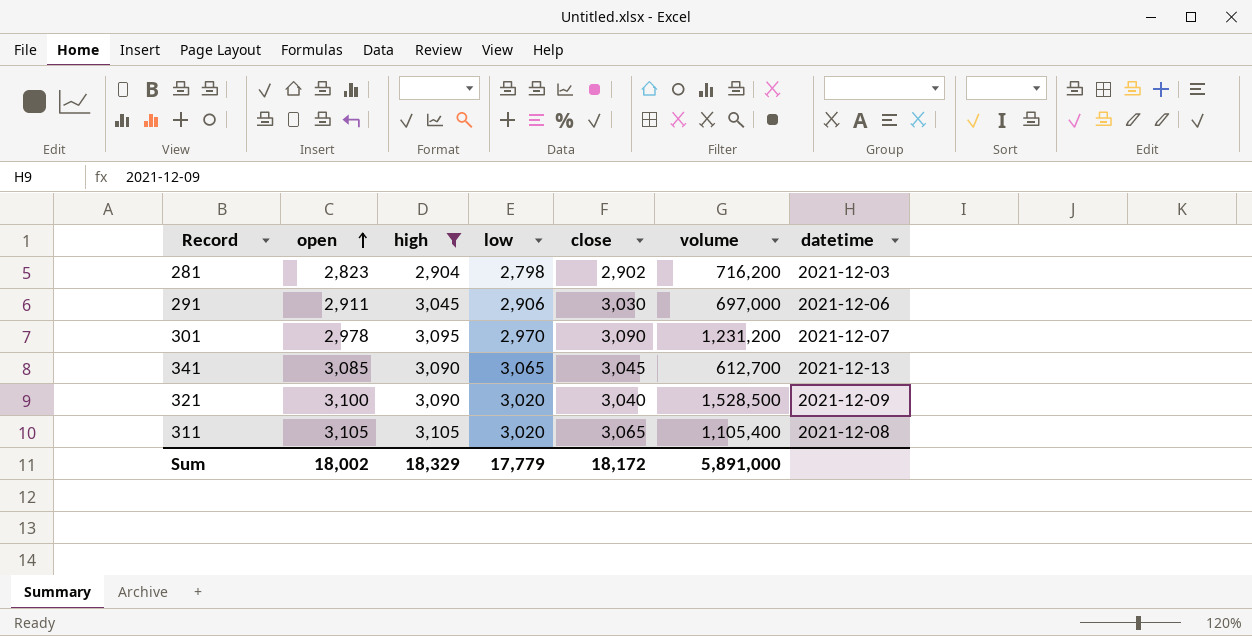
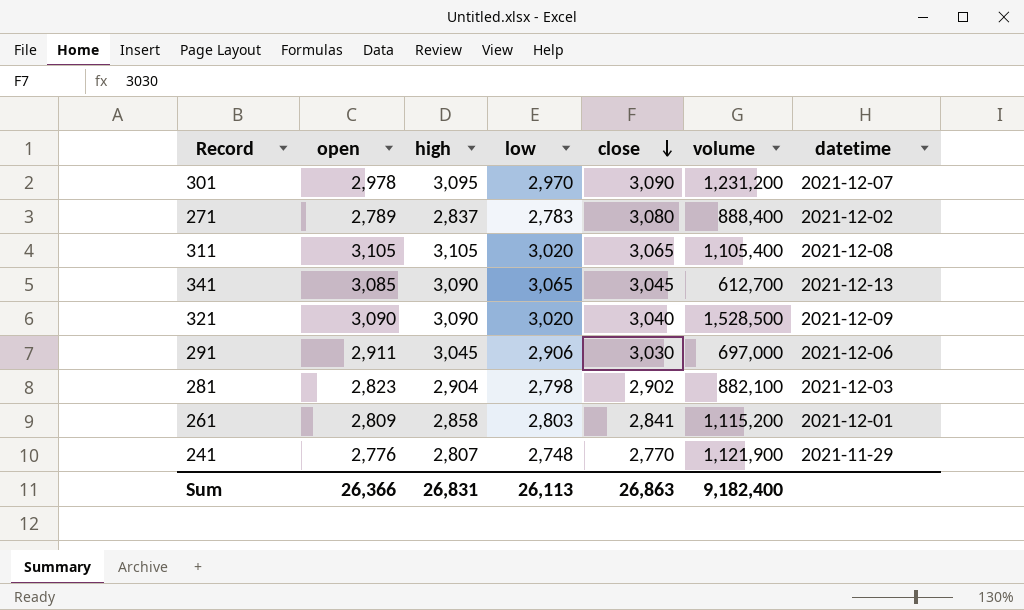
filter: high >= 2,904 -> none
row order: open ascending -> close descending
321 | open: 3,100 -> 3,090
281 | volume: 716,200 -> 882,100
Sum | open: 18,002 -> 26,366
Sum | high: 18,329 -> 26,831
Sum | low: 17,779 -> 26,113
Sum | close: 18,172 -> 26,863
Sum | volume: 5,891,000 -> 9,182,400

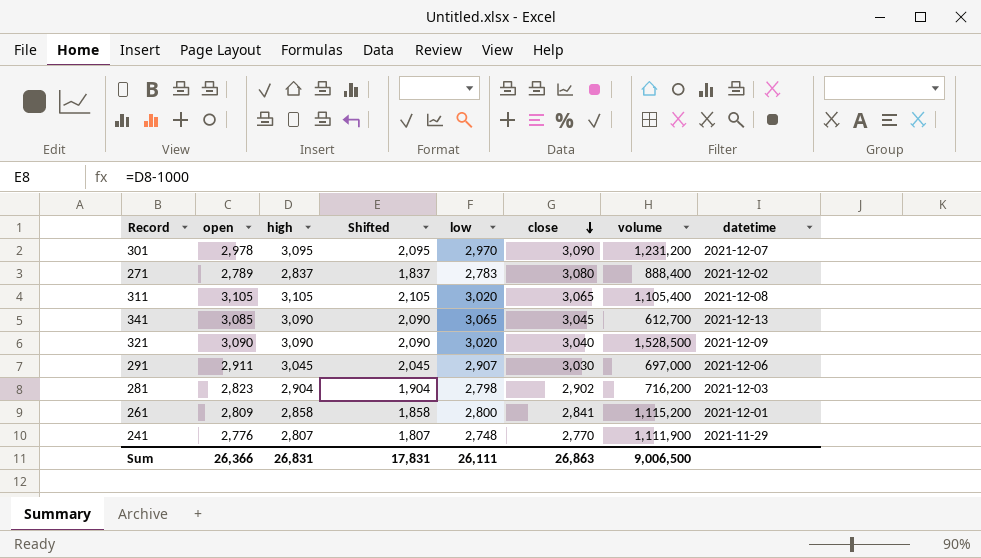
column Shifted | formula: none -> [high] - 1000
291 | low: 2,906 -> 2,907
281 | volume: 882,100 -> 716,200
261 | low: 2,803 -> 2,800
241 | volume: 1,121,900 -> 1,111,900
Sum | low: 26,113 -> 26,111
Sum | volume: 9,182,400 -> 9,006,500

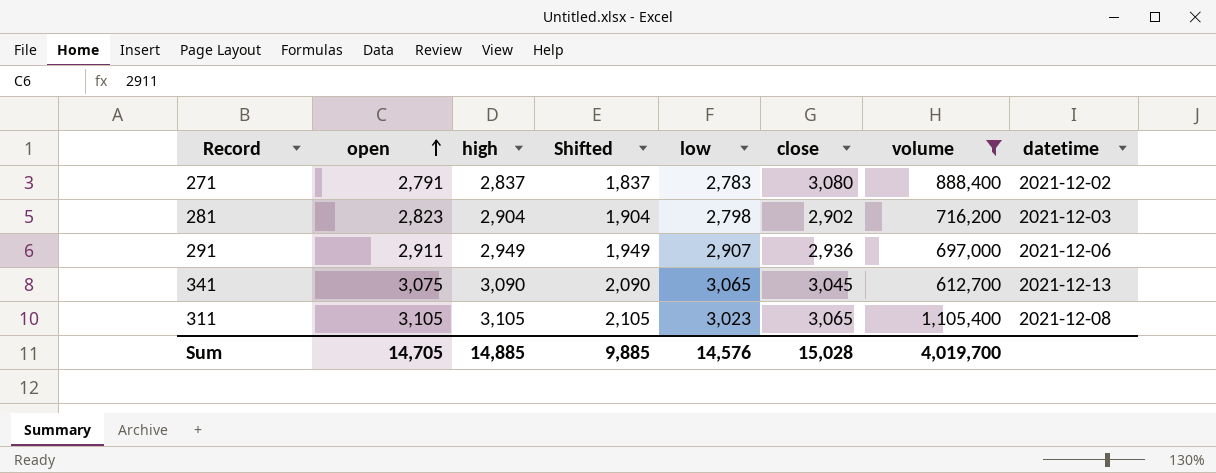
filter: none -> volume <= 1,105,400
row order: close descending -> open ascending
271 | open: 2,789 -> 2,791
291 | high: 3,045 -> 2,949
291 | Shifted: 2,045 -> 1,949
291 | close: 3,030 -> 2,936
341 | open: 3,085 -> 3,075
311 | low: 3,020 -> 3,023
Sum | open: 26,366 -> 14,705
Sum | high: 26,831 -> 14,885
Sum | Shifted: 17,831 -> 9,885
Sum | low: 26,111 -> 14,576
Sum | close: 26,863 -> 15,028
Sum | volume: 9,006,500 -> 4,019,700

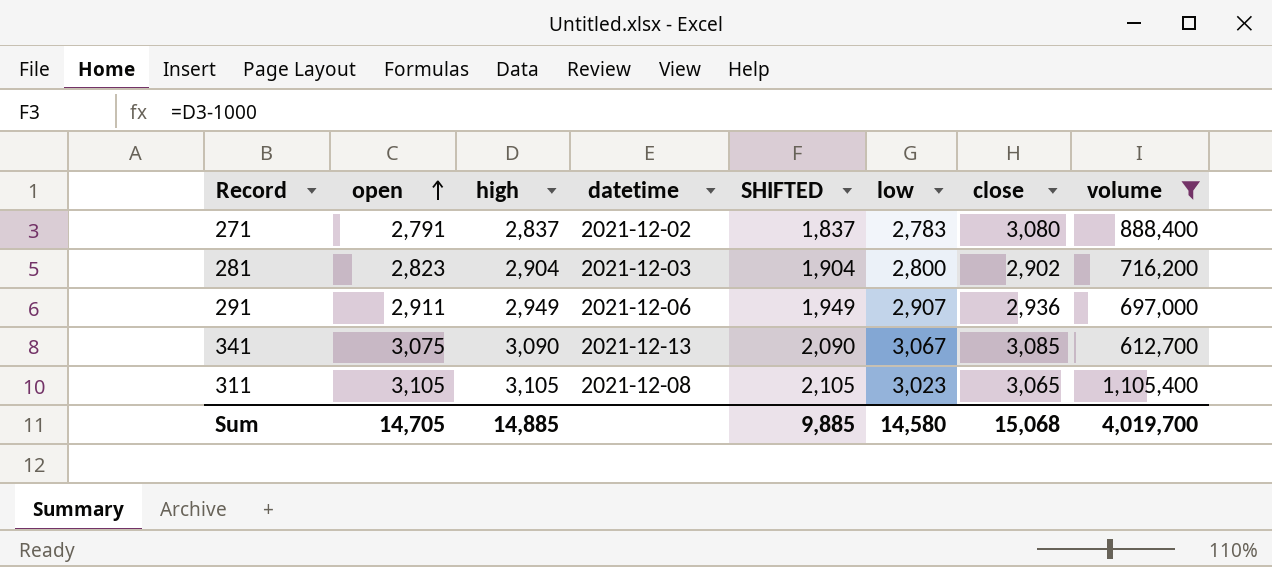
column datetime | position: 8 -> 4
column name: Shifted -> SHIFTED
281 | low: 2,798 -> 2,800
341 | low: 3,065 -> 3,067
341 | close: 3,045 -> 3,085
Sum | low: 14,576 -> 14,580
Sum | close: 15,028 -> 15,068

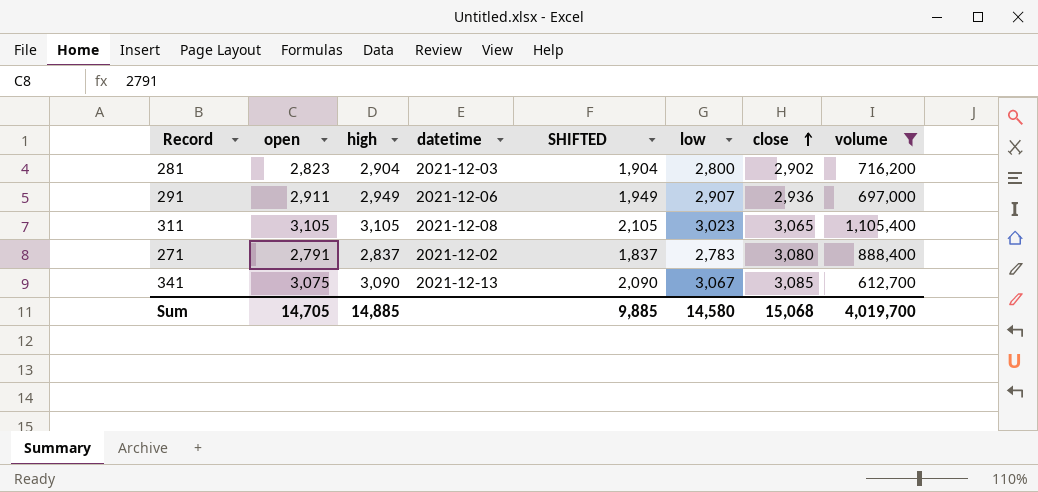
row order: open ascending -> close ascending

